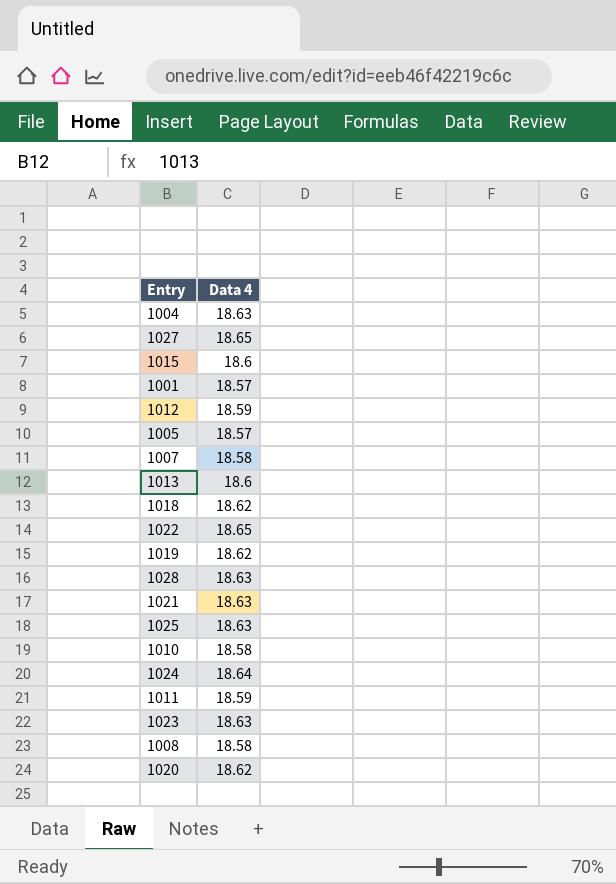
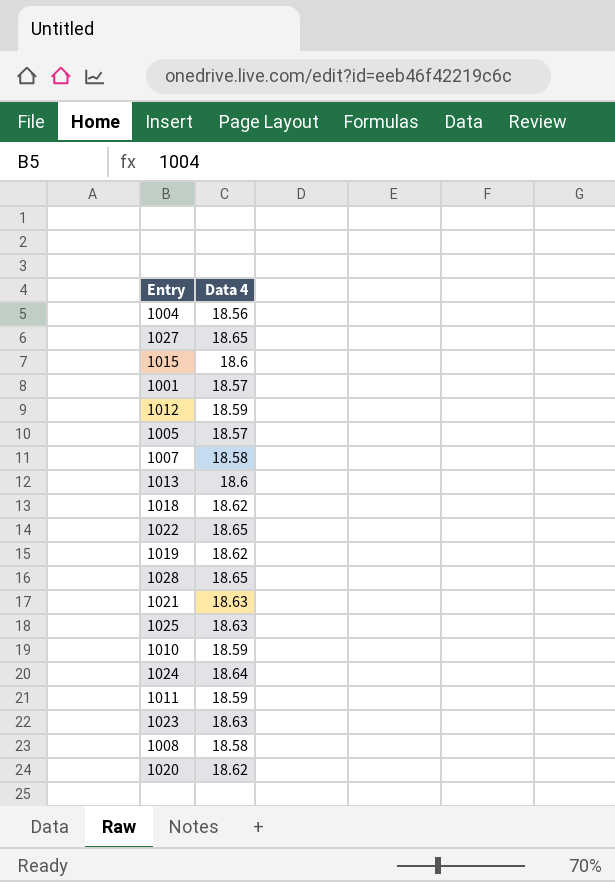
1004 | Data 4: 18.63 -> 18.56
1028 | Data 4: 18.63 -> 18.65
1010 | Data 4: 18.58 -> 18.59

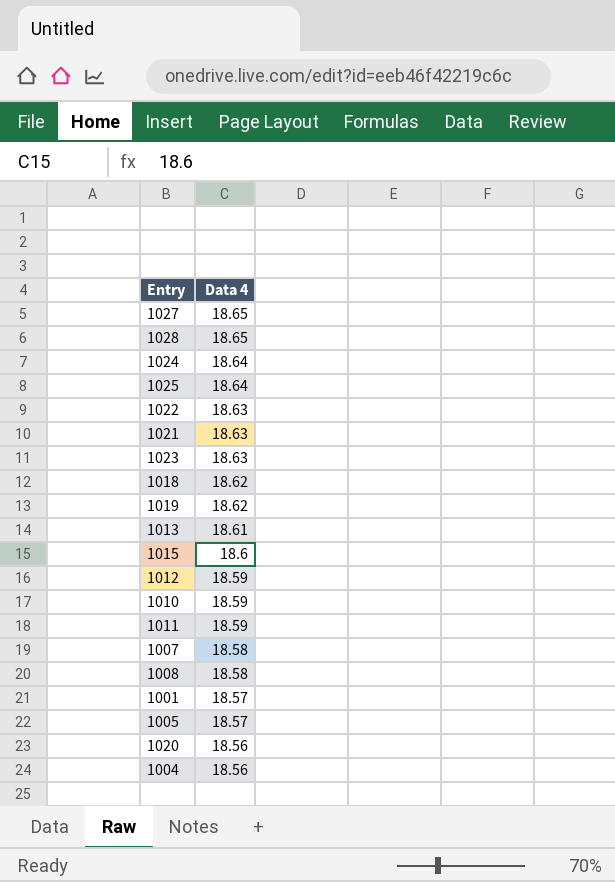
row order: none -> Data 4 descending
1025 | Data 4: 18.63 -> 18.64
1022 | Data 4: 18.65 -> 18.63
1013 | Data 4: 18.6 -> 18.61
1020 | Data 4: 18.62 -> 18.56

